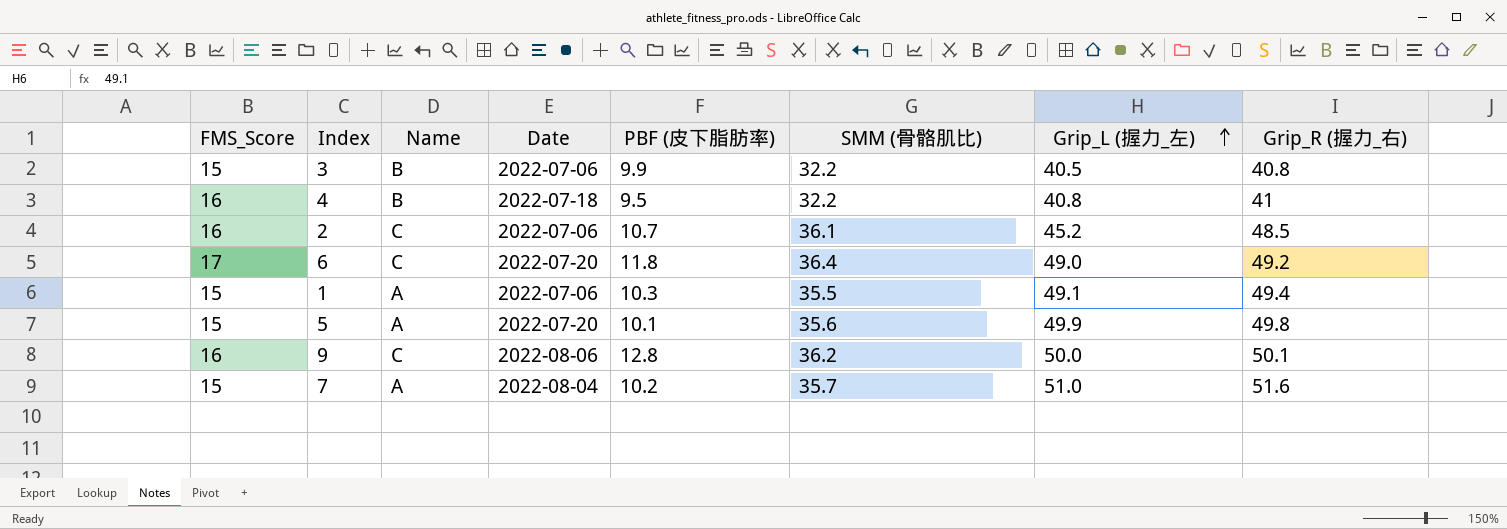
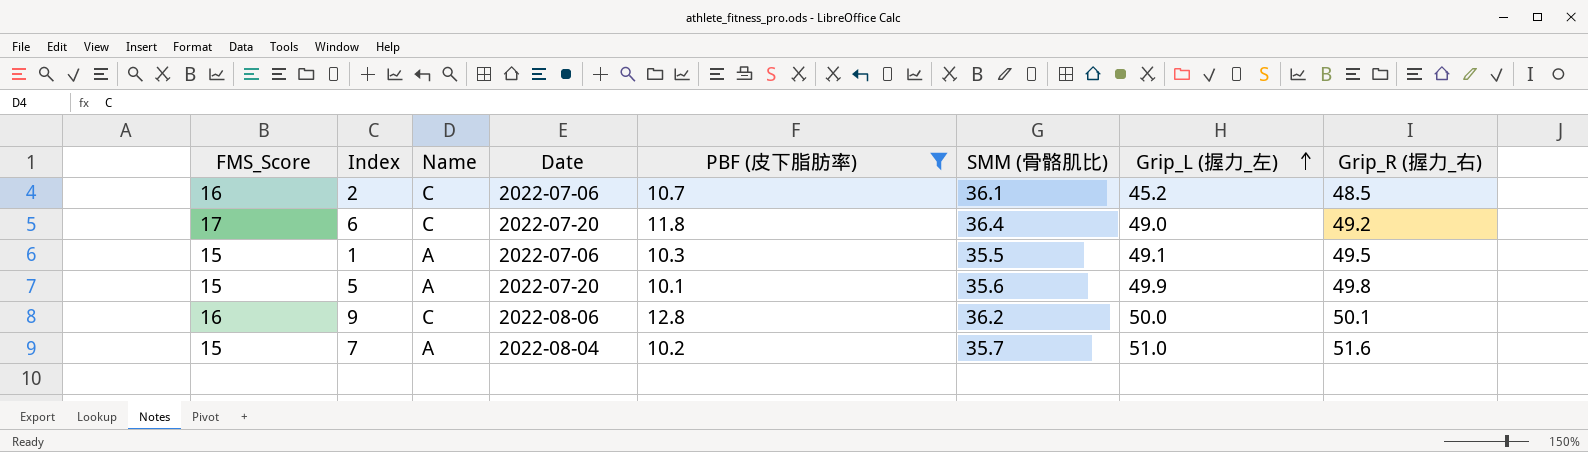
filter: none -> PBF (皮下脂肪率) >= 10.1
1 | Grip_R (握力_右): 49.4 -> 49.5

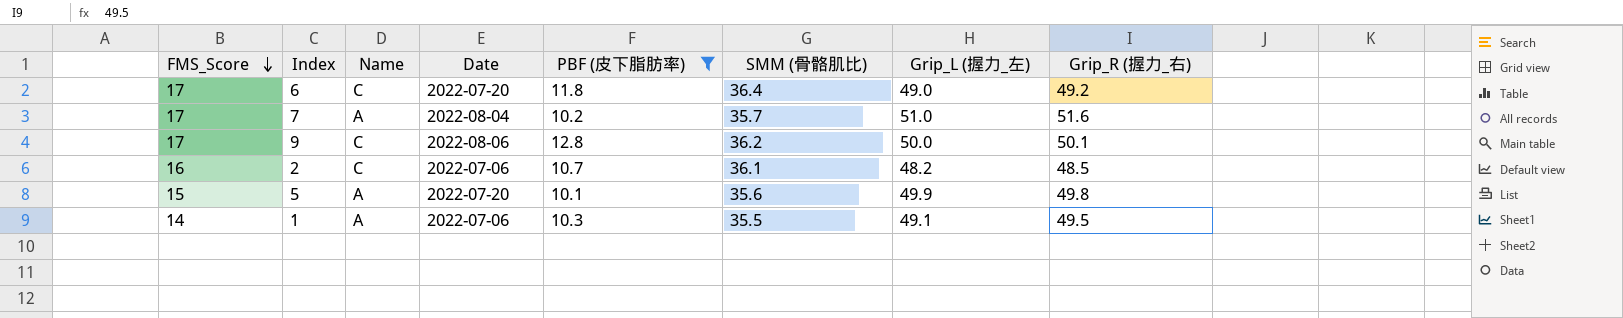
row order: Grip_L (握力_左) ascending -> FMS_Score descending
7 | FMS_Score: 15 -> 17
9 | FMS_Score: 16 -> 17
2 | Grip_L (握力_左): 45.2 -> 48.2
1 | FMS_Score: 15 -> 14

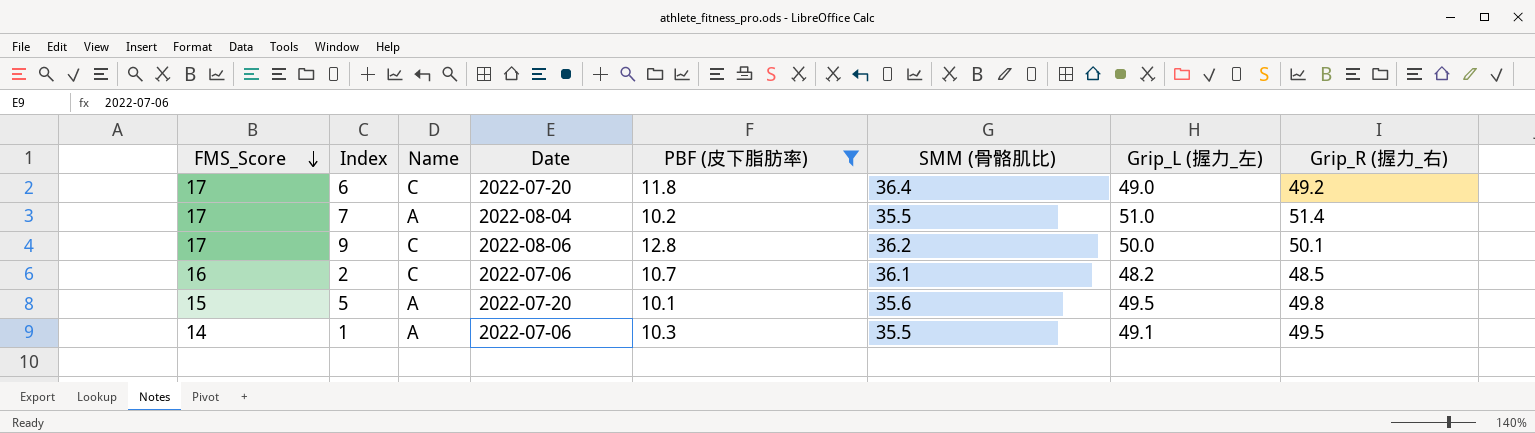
7 | SMM (骨骼肌比): 35.7 -> 35.5
7 | Grip_R (握力_右): 51.6 -> 51.4
5 | Grip_L (握力_左): 49.9 -> 49.5

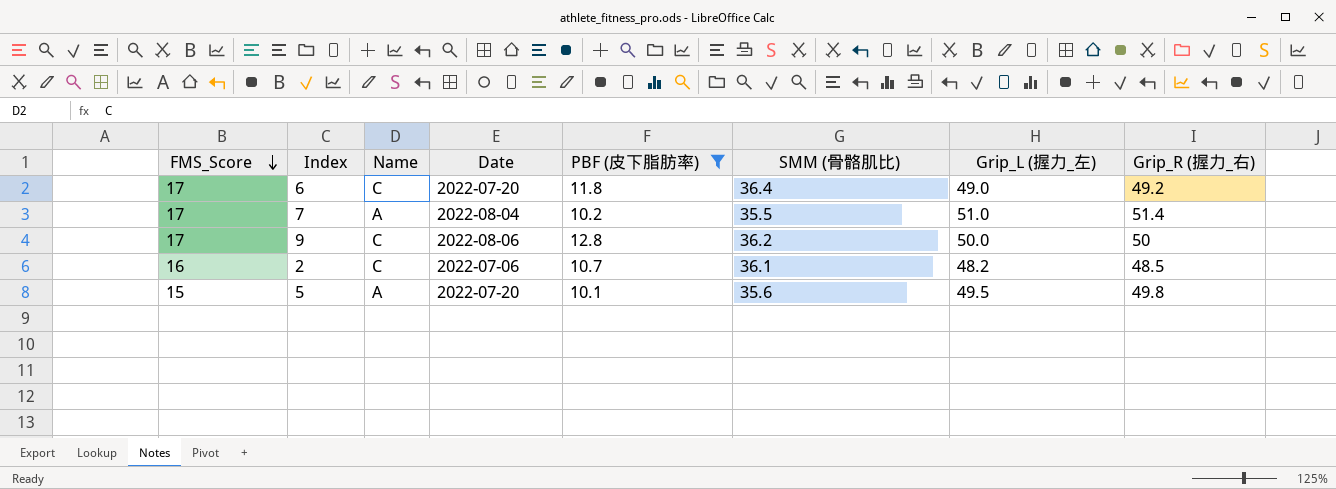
row 1: 14 | A | 2022-07-06 | 10.3 | 35.5 | 49.1 | 49.5 -> none
9 | Grip_R (握力_右): 50.1 -> 50

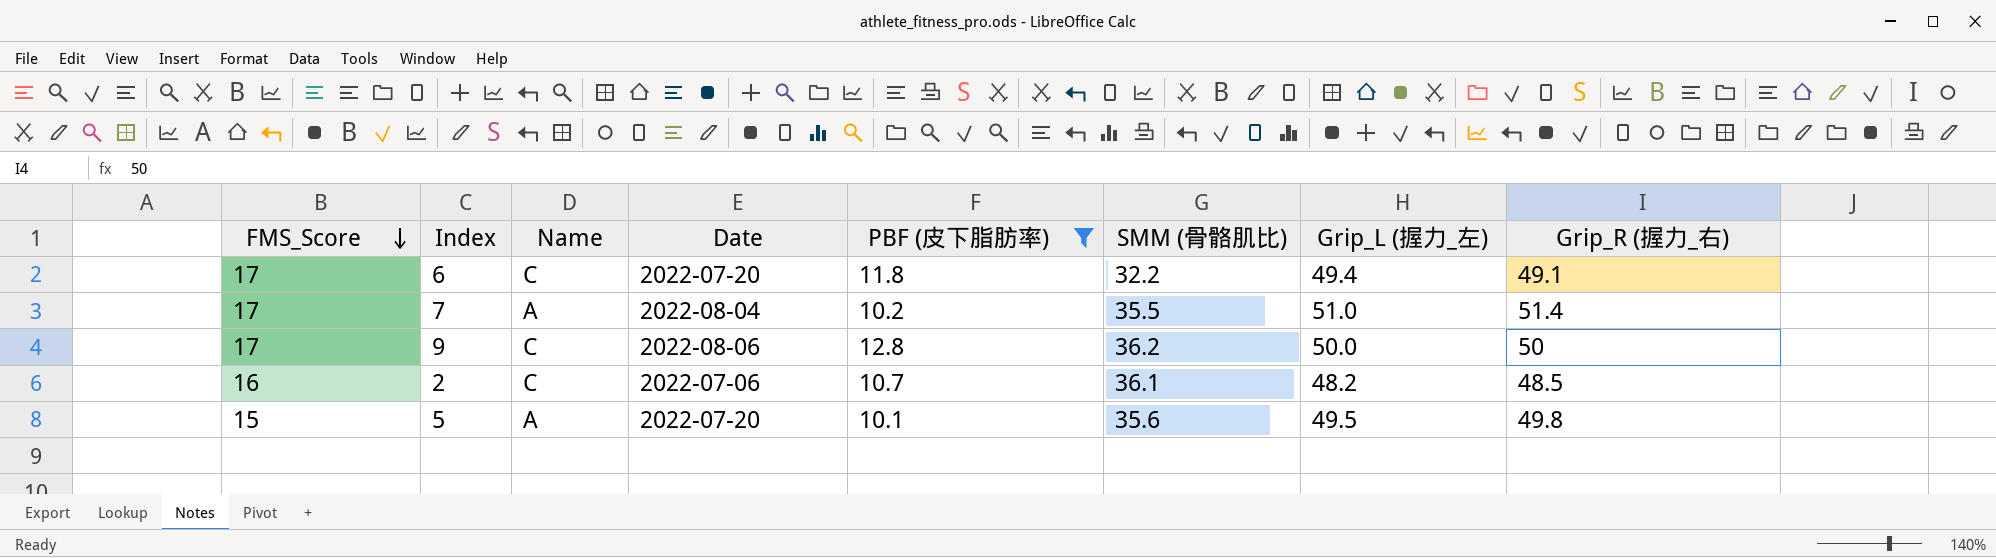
6 | SMM (骨骼肌比): 36.4 -> 32.2
6 | Grip_L (握力_左): 49.0 -> 49.4
6 | Grip_R (握力_右): 49.2 -> 49.1

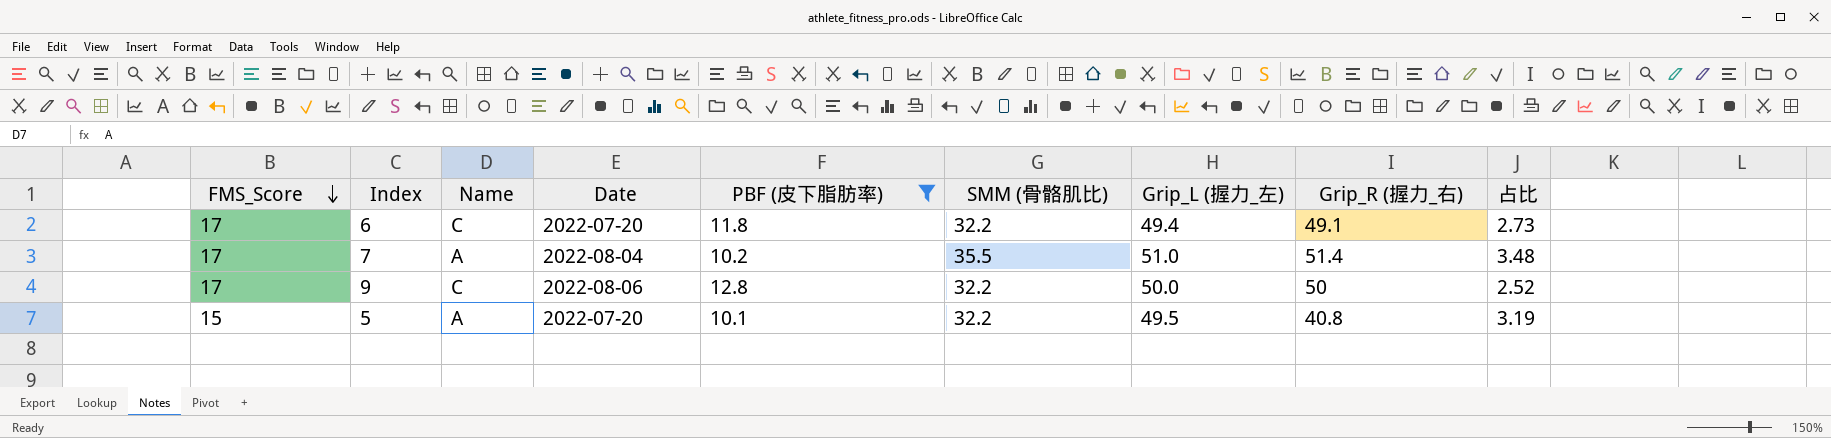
column 占比 | formula: none -> [SMM (骨骼肌比)] / [PBF (皮下脂肪率)]
row 2: 16 | C | 2022-07-06 | 10.7 | 36.1 | 48.2 | 48.5 -> none
9 | SMM (骨骼肌比): 36.2 -> 32.2
5 | SMM (骨骼肌比): 35.6 -> 32.2
5 | Grip_R (握力_右): 49.8 -> 40.8

